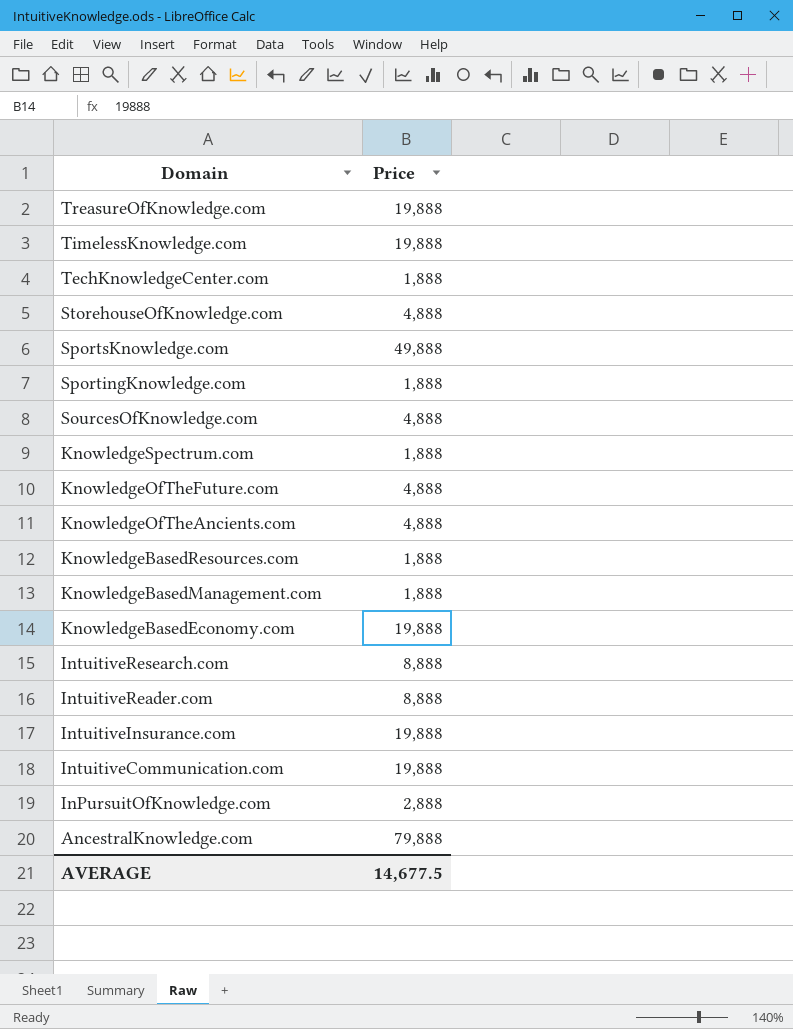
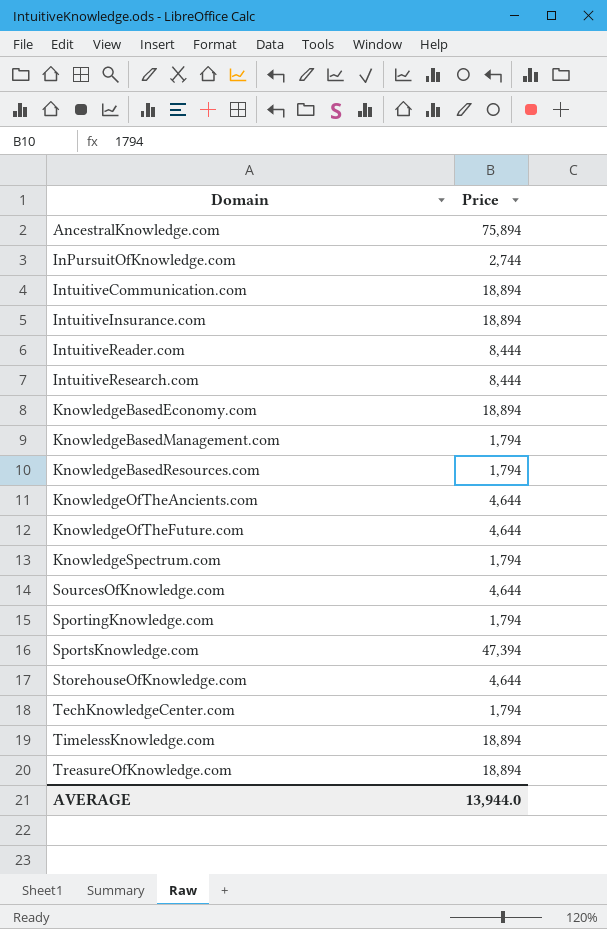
row order: Domain descending -> Domain ascending
AncestralKnowledge.com | Price: 79,888 -> 75,894
InPursuitOfKnowledge.com | Price: 2,888 -> 2,744
IntuitiveCommunication.com | Price: 19,888 -> 18,894
IntuitiveInsurance.com | Price: 19,888 -> 18,894
IntuitiveReader.com | Price: 8,888 -> 8,444
IntuitiveResearch.com | Price: 8,888 -> 8,444
KnowledgeBasedEconomy.com | Price: 19,888 -> 18,894
KnowledgeBasedManagement.com | Price: 1,888 -> 1,794
KnowledgeBasedResources.com | Price: 1,888 -> 1,794
KnowledgeOfTheAncients.com | Price: 4,888 -> 4,644
KnowledgeOfTheFuture.com | Price: 4,888 -> 4,644
KnowledgeSpectrum.com | Price: 1,888 -> 1,794
SourcesOfKnowledge.com | Price: 4,888 -> 4,644
SportingKnowledge.com | Price: 1,888 -> 1,794
SportsKnowledge.com | Price: 49,888 -> 47,394
StorehouseOfKnowledge.com | Price: 4,888 -> 4,644
TechKnowledgeCenter.com | Price: 1,888 -> 1,794
TimelessKnowledge.com | Price: 19,888 -> 18,894
TreasureOfKnowledge.com | Price: 19,888 -> 18,894
AVERAGE | Price: 14,677.5 -> 13,944.0

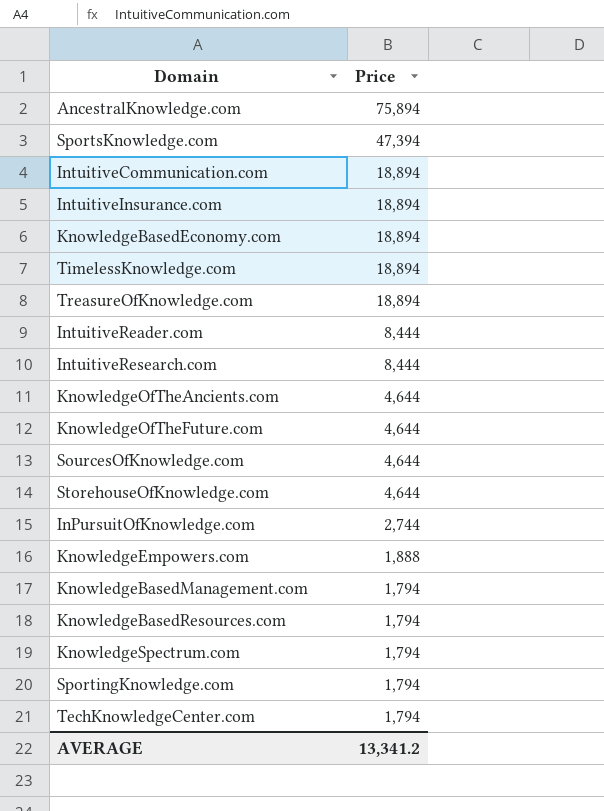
row order: Domain ascending -> Price descending
row KnowledgeEmpowers.com: none -> 1,888
AVERAGE | Price: 13,944.0 -> 13,341.2

